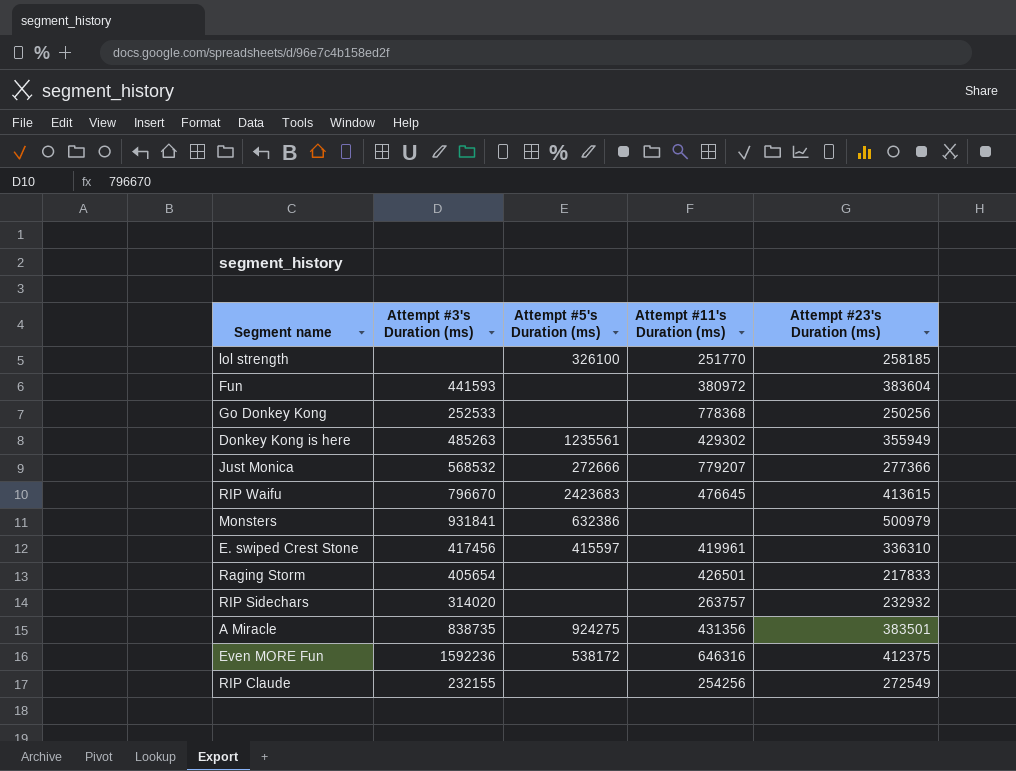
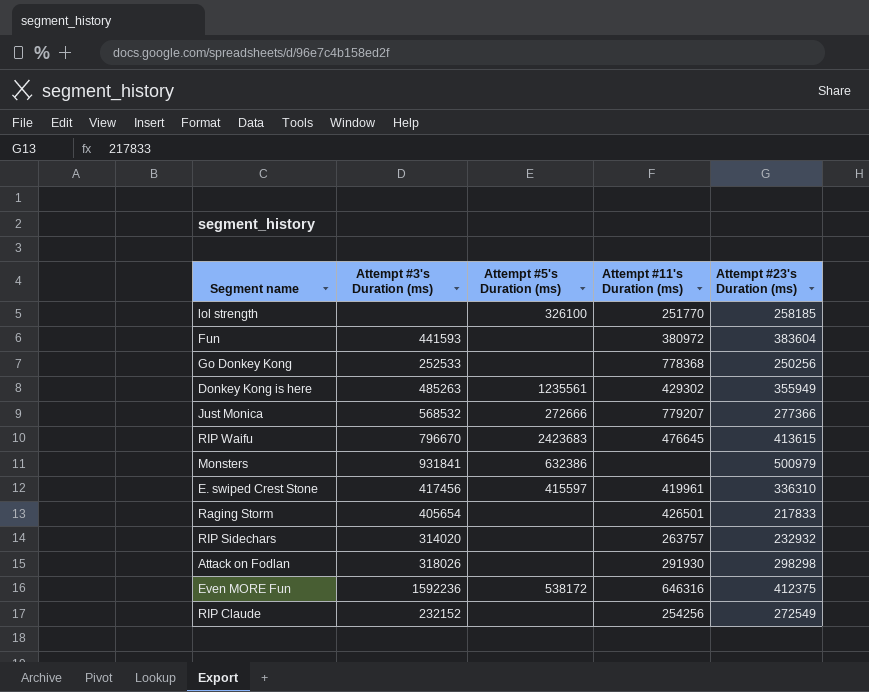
row A Miracle: 838735 | 924275 | 431356 | 383501 -> none
row Attack on Fodlan: none -> 318026 | none | 291930 | 298298
RIP Claude | Attempt #3's Duration (ms): 232155 -> 232152

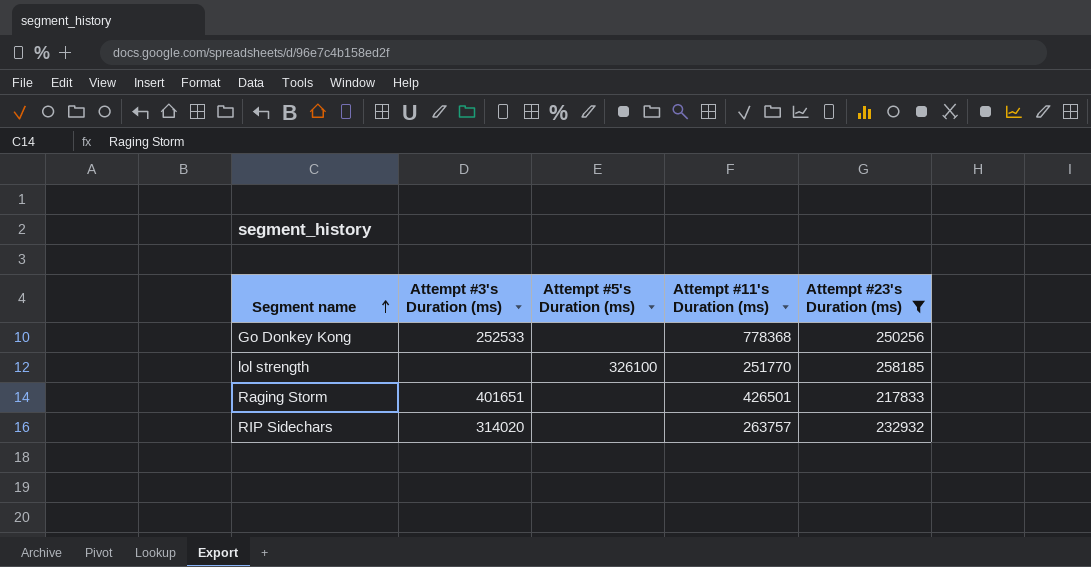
filter: none -> Attempt #23's Duration (ms) <= 258185
row order: none -> Segment name ascending
Raging Storm | Attempt #3's Duration (ms): 405654 -> 401651

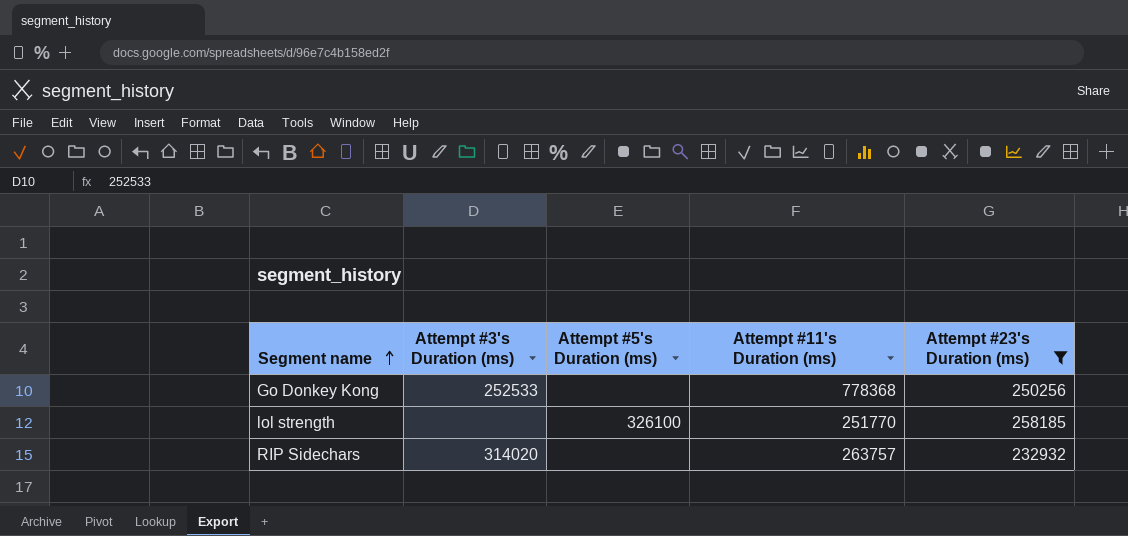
row Raging Storm: 401651 | none | 426501 | 217833 -> none

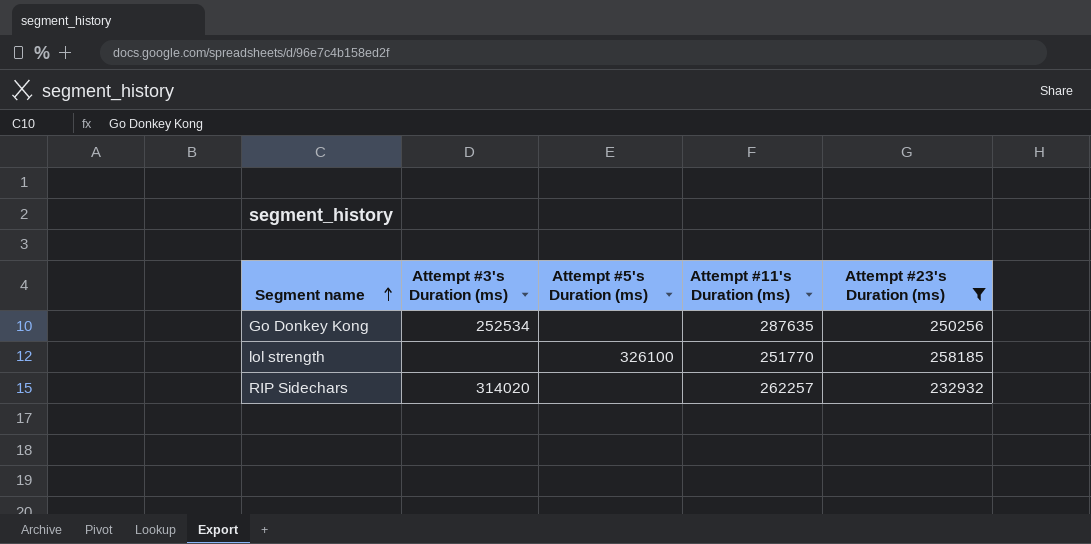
Go Donkey Kong | Attempt #3's Duration (ms): 252533 -> 252534
Go Donkey Kong | Attempt #11's Duration (ms): 778368 -> 287635
RIP Sidechars | Attempt #11's Duration (ms): 263757 -> 262257

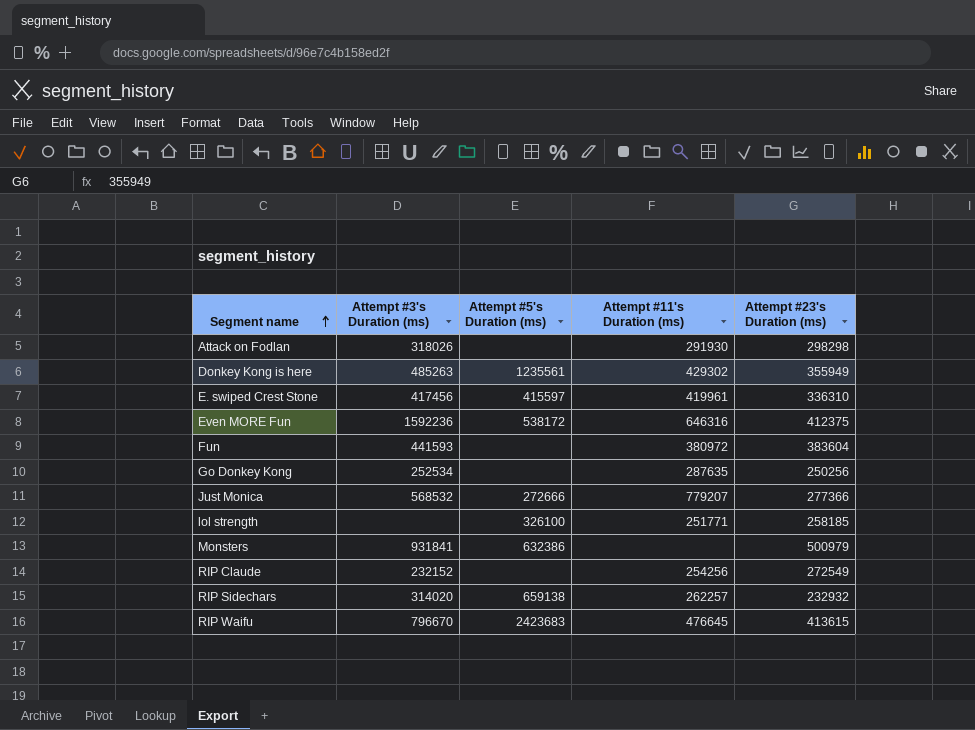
filter: Attempt #23's Duration (ms) <= 258185 -> none
lol strength | Attempt #11's Duration (ms): 251770 -> 251771
RIP Sidechars | Attempt #5's Duration (ms): none -> 659138

